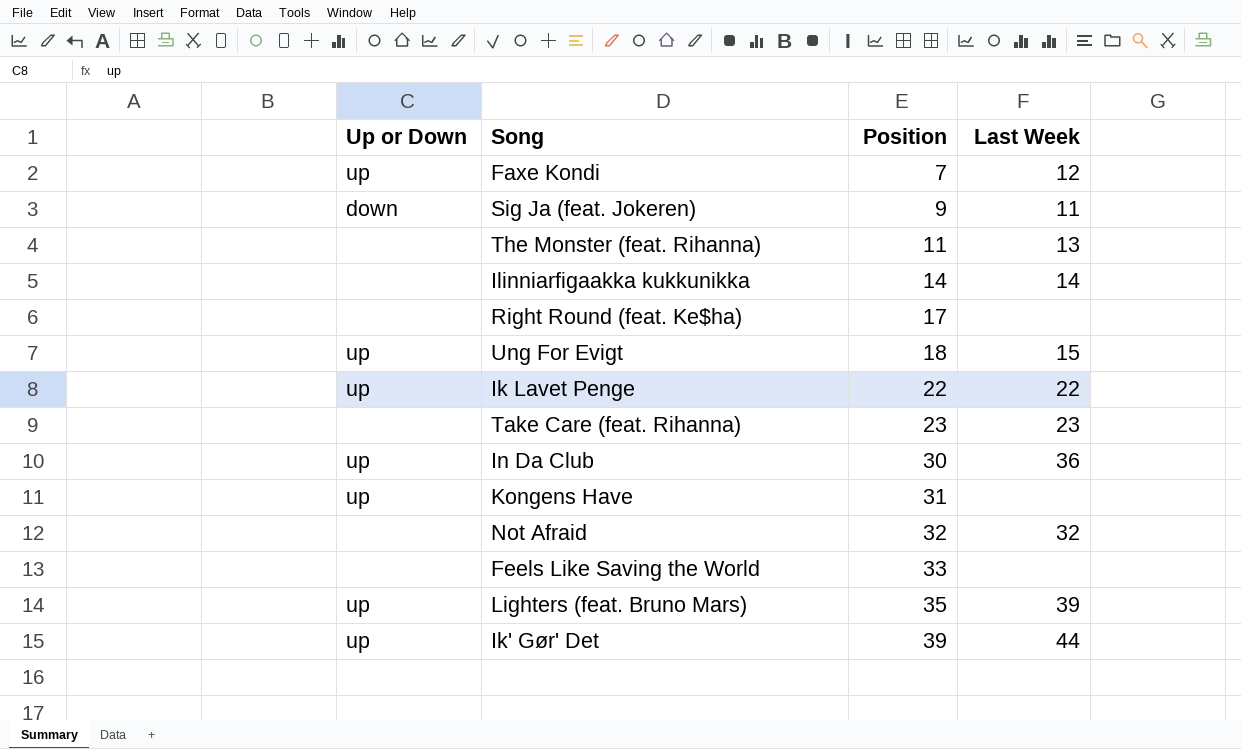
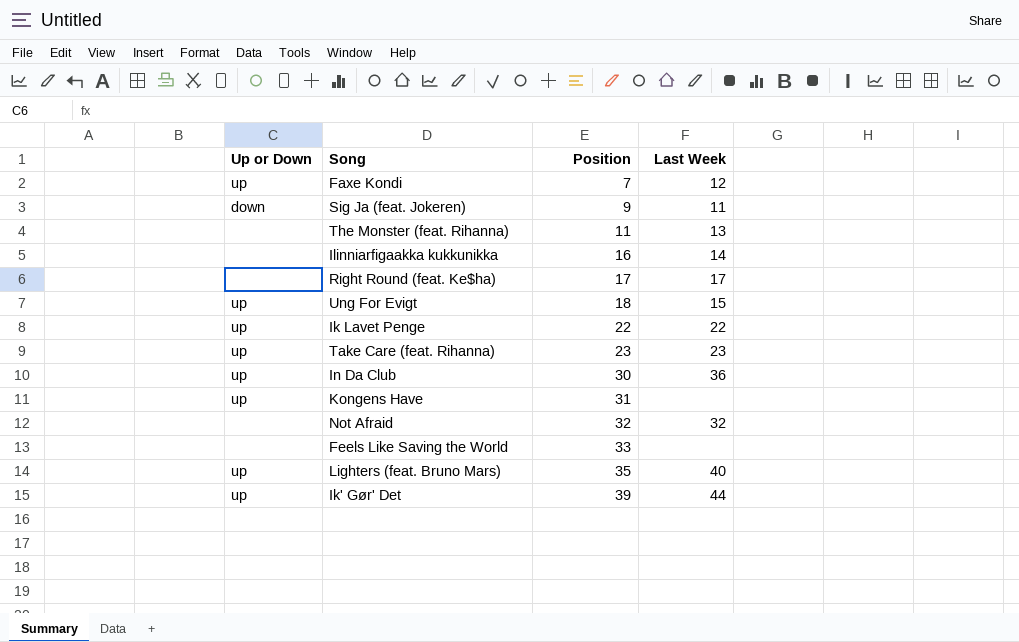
Ilinniarfigaakka kukkunikka | Position: 14 -> 16
Right Round (feat. Ke$ha) | Last Week: none -> 17
Take Care (feat. Rihanna) | Up or Down: none -> up
Lighters (feat. Bruno Mars) | Last Week: 39 -> 40

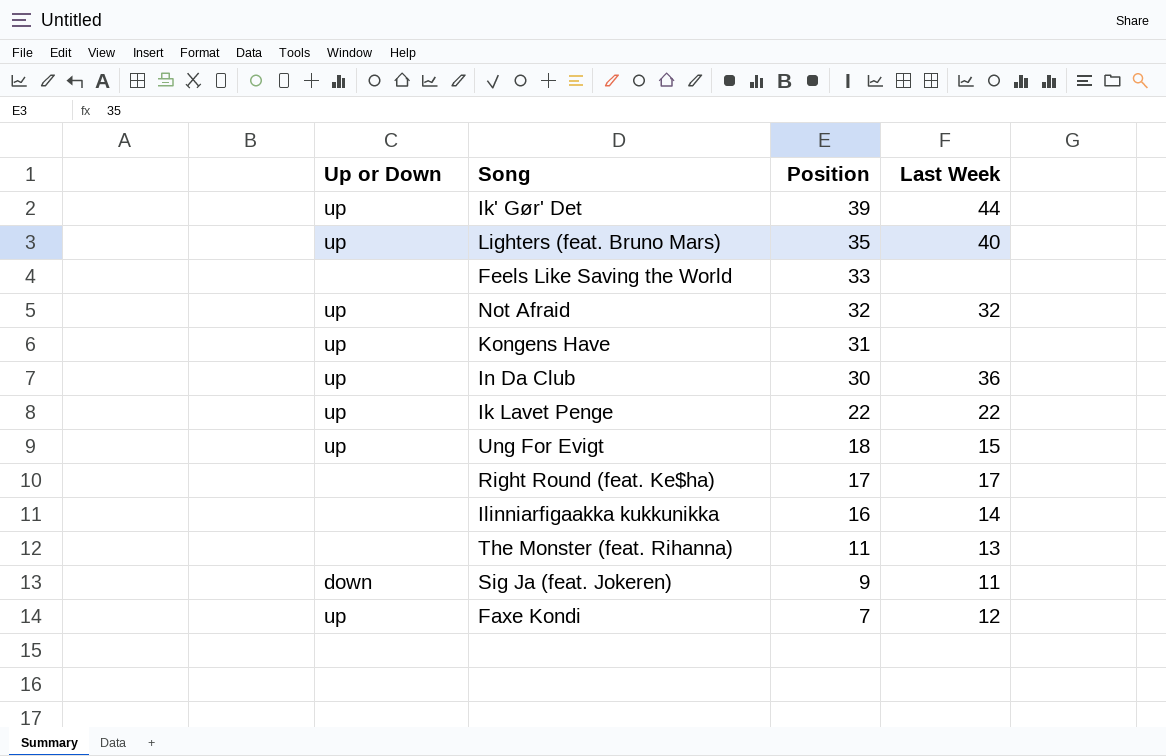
row order: Position ascending -> Position descending
row Take Care (feat. Rihanna): up | 23 | 23 -> none
Not Afraid | Up or Down: none -> up

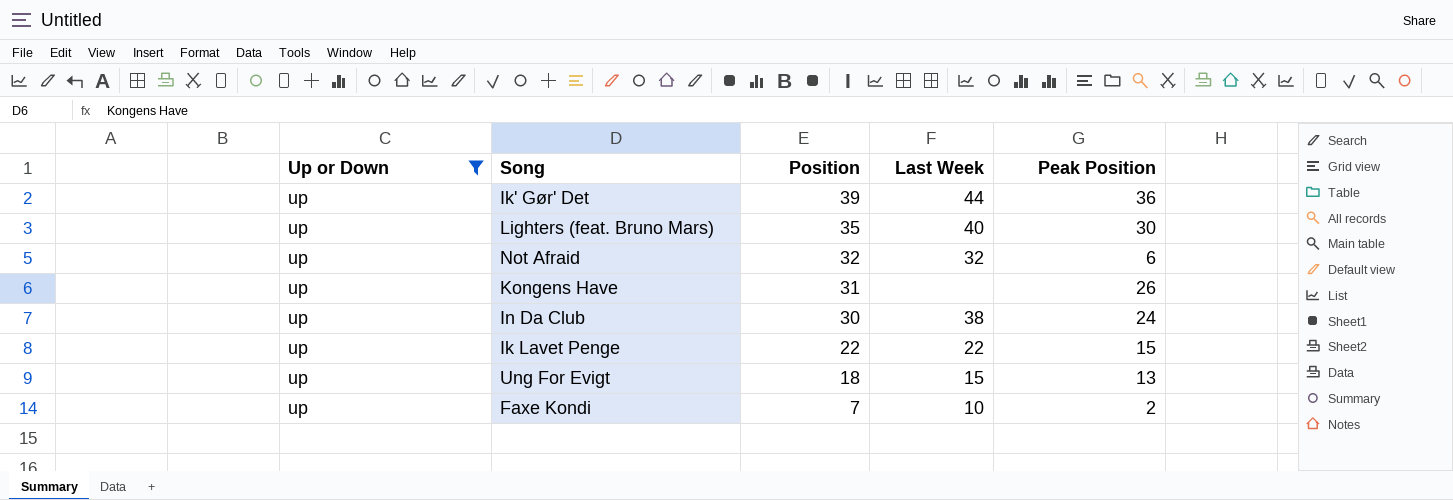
filter: none -> Up or Down = up
column Peak Position | position: none -> 5
In Da Club | Last Week: 36 -> 38
Faxe Kondi | Last Week: 12 -> 10

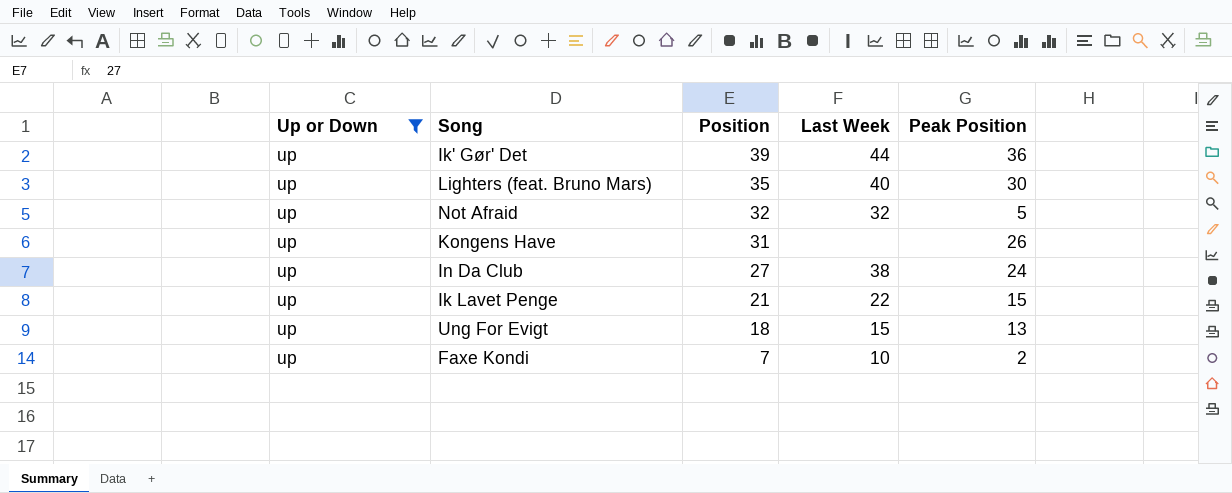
Not Afraid | Peak Position: 6 -> 5
In Da Club | Position: 30 -> 27
Ik Lavet Penge | Position: 22 -> 21

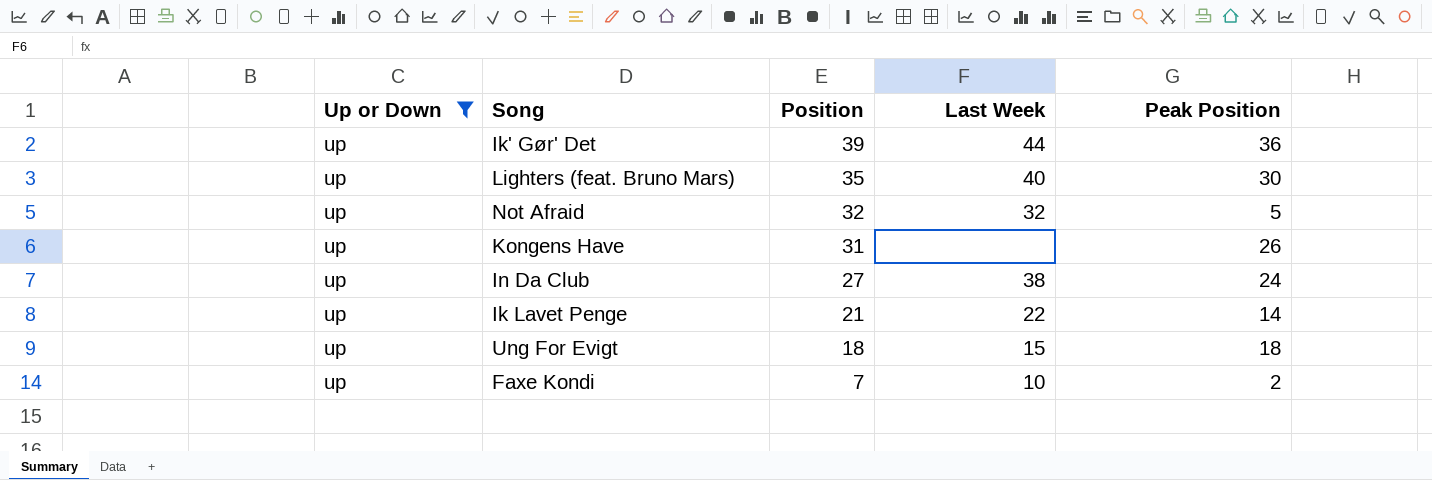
Ik Lavet Penge | Peak Position: 15 -> 14
Ung For Evigt | Peak Position: 13 -> 18

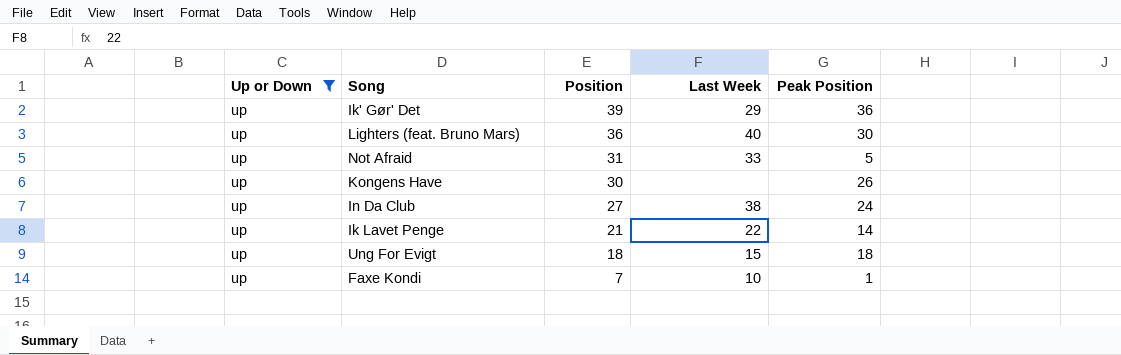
Ik' Gør' Det | Last Week: 44 -> 29
Lighters (feat. Bruno Mars) | Position: 35 -> 36
Not Afraid | Position: 32 -> 31
Not Afraid | Last Week: 32 -> 33
Kongens Have | Position: 31 -> 30
Faxe Kondi | Peak Position: 2 -> 1

